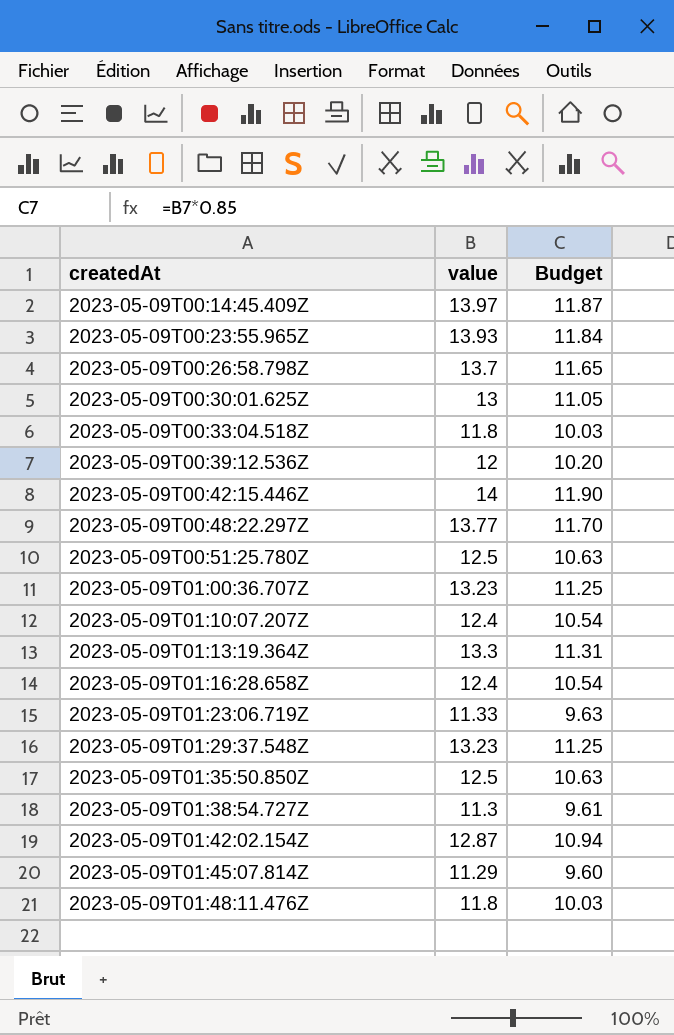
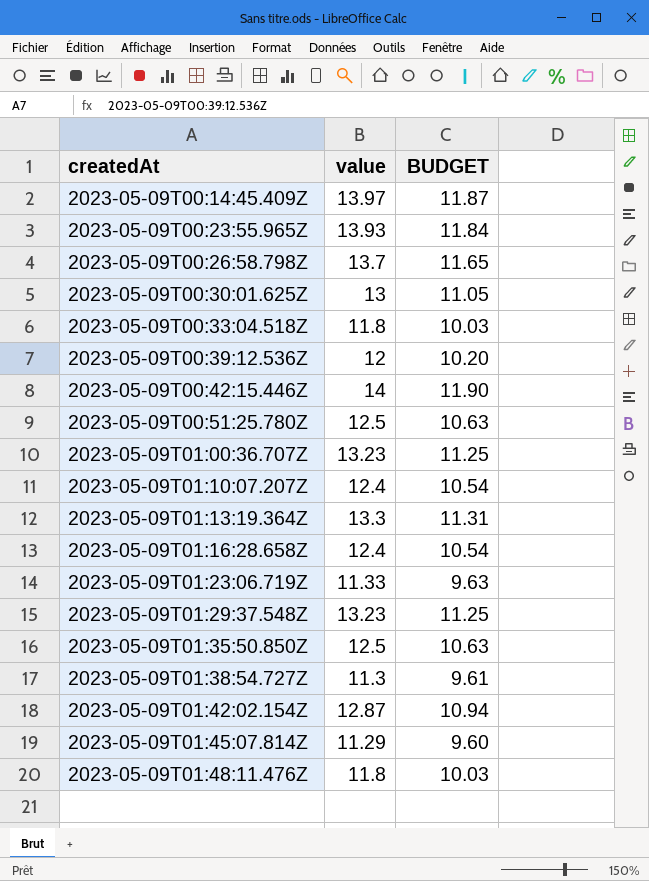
column name: Budget -> BUDGET
row 2023-05-09T00:48:22.297Z: 13.77 | 11.70 -> none

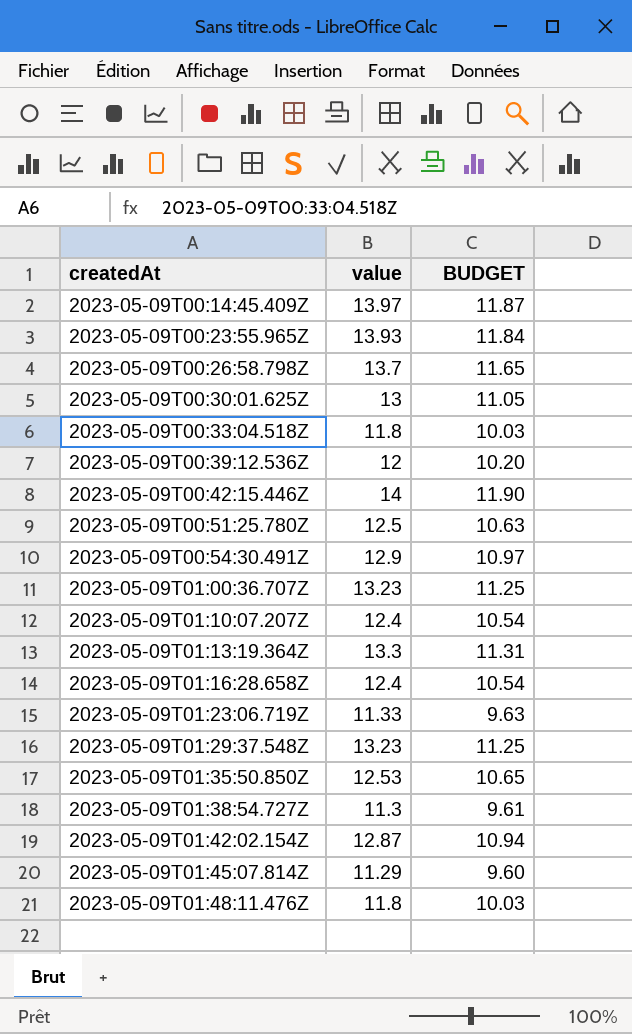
row 2023-05-09T00:54:30.491Z: none -> 12.9 | 10.97
2023-05-09T01:35:50.850Z | value: 12.5 -> 12.53
2023-05-09T01:35:50.850Z | BUDGET: 10.63 -> 10.65

